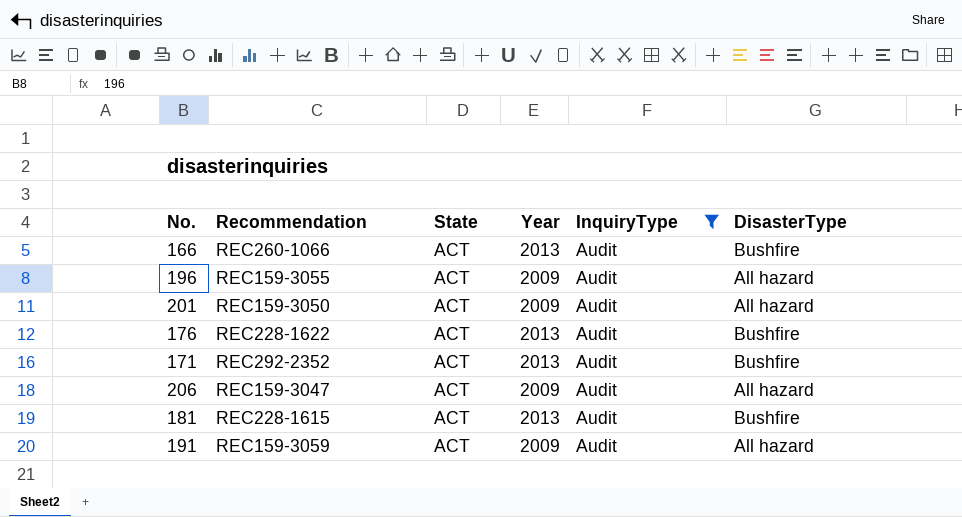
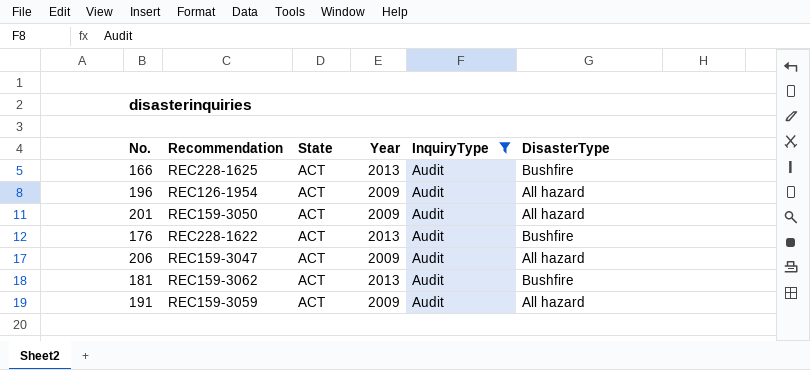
row 171: REC292-2352 | ACT | 2013 | Audit | Bushfire -> none
166 | Recommendation: REC260-1066 -> REC228-1625
196 | Recommendation: REC159-3055 -> REC126-1954
181 | Recommendation: REC228-1615 -> REC159-3062

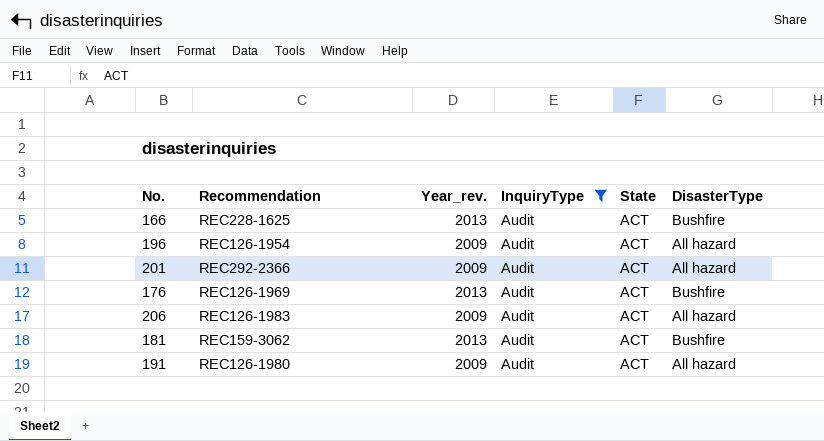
column name: Year -> Year_rev.
column State | position: 3 -> 5
201 | Recommendation: REC159-3050 -> REC292-2366
176 | Recommendation: REC228-1622 -> REC126-1969
206 | Recommendation: REC159-3047 -> REC126-1983
191 | Recommendation: REC159-3059 -> REC126-1980

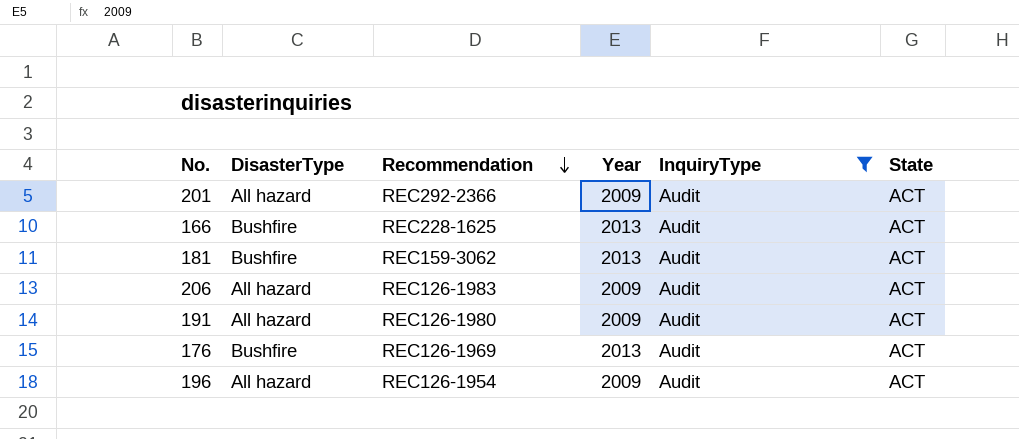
row order: none -> Recommendation descending
column DisasterType | position: 6 -> 2
column name: Year_rev. -> Year

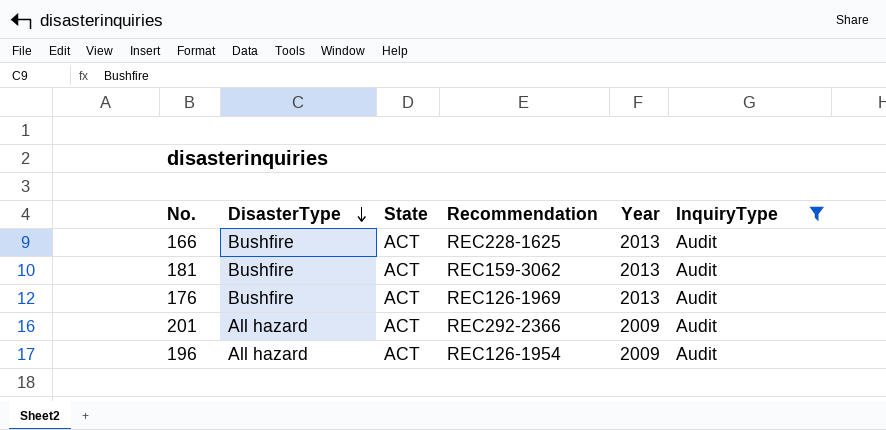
row order: Recommendation descending -> DisasterType descending
column State | position: 6 -> 3
row 206: All hazard | REC126-1983 | 2009 | Audit | ACT -> none
row 191: All hazard | REC126-1980 | 2009 | Audit | ACT -> none

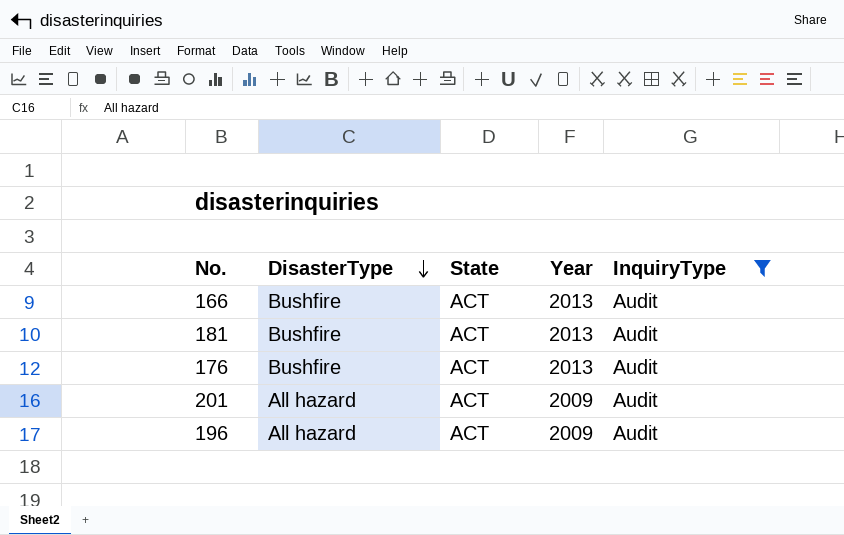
column Recommendation | position: 4 -> none

